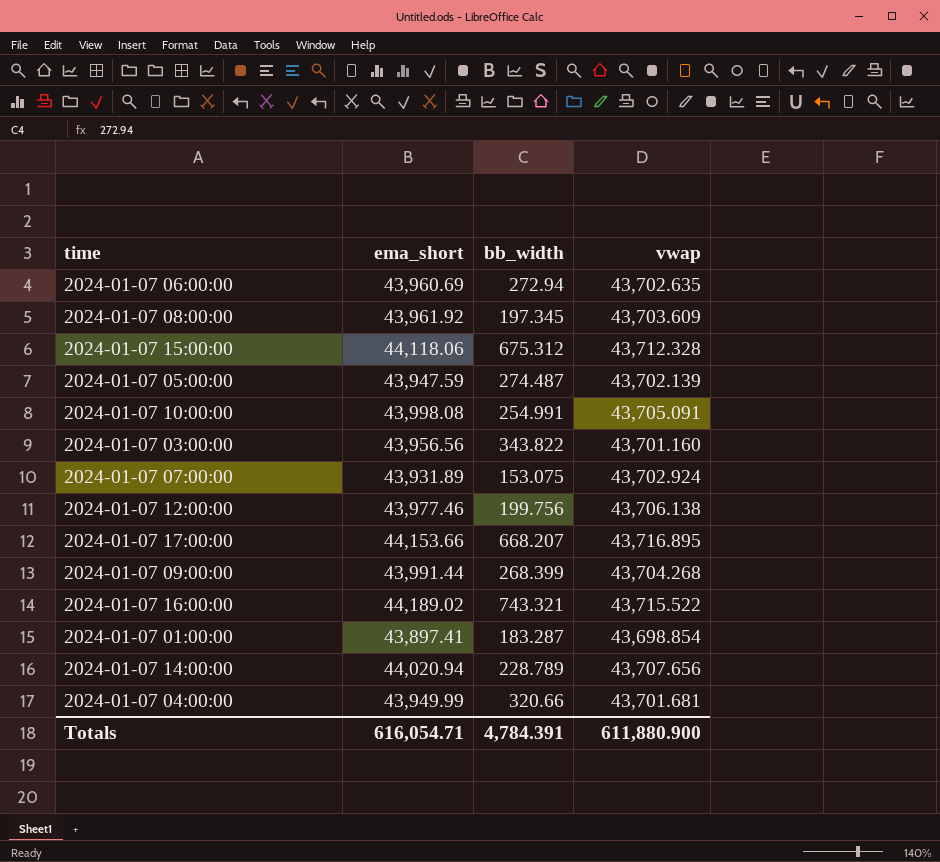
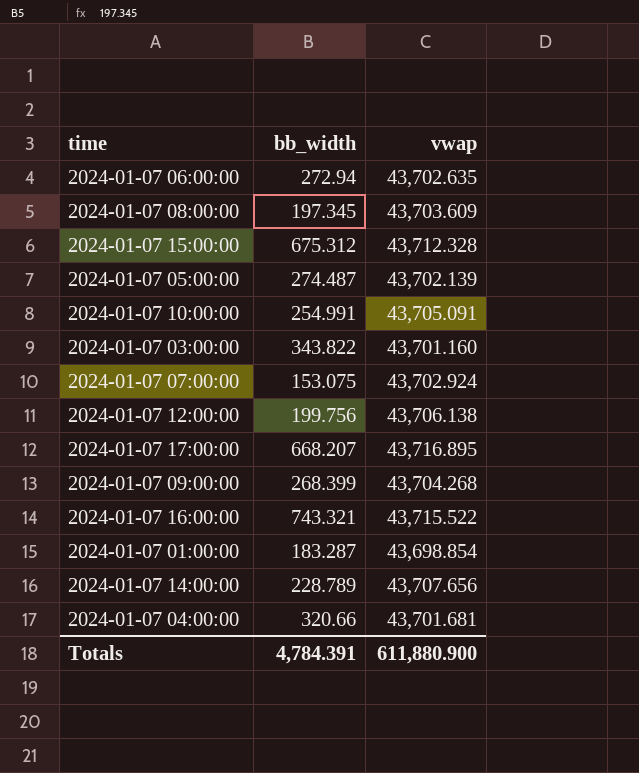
column ema_short | position: 2 -> none

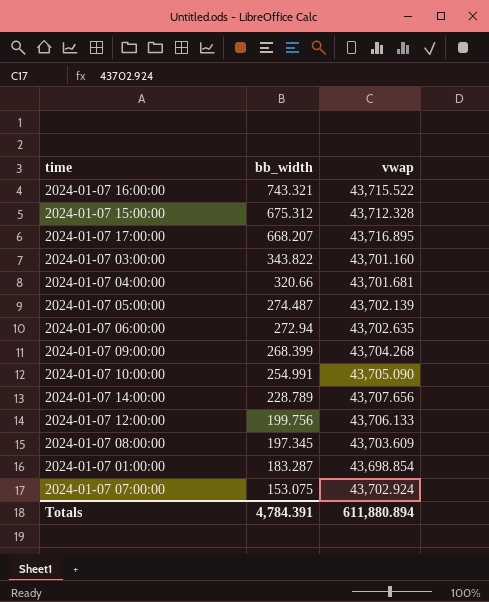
row order: none -> bb_width descending
2024-01-07 10:00:00 | vwap: 43,705.091 -> 43,705.090
2024-01-07 12:00:00 | vwap: 43,706.138 -> 43,706.133
Totals | vwap: 611,880.900 -> 611,880.894

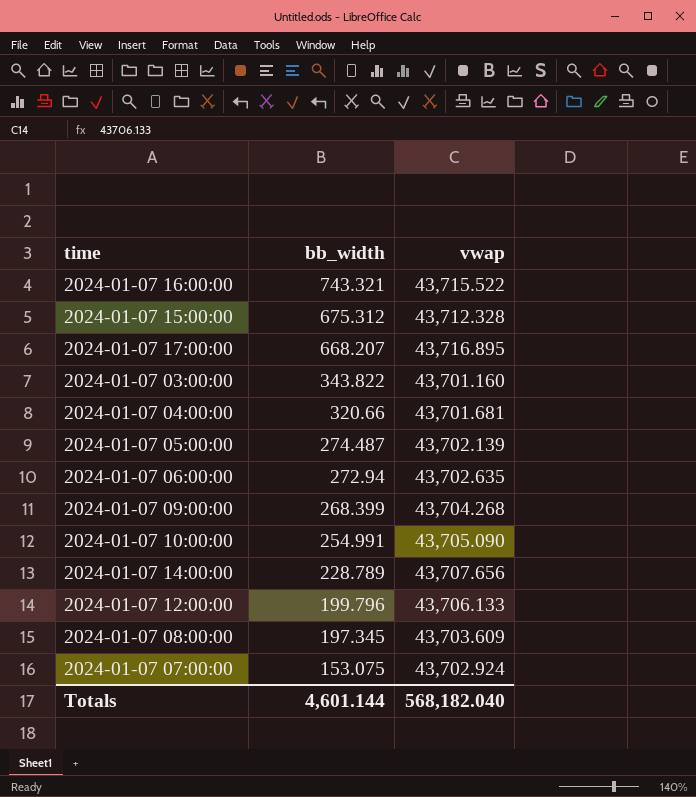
row 2024-01-07 01:00:00: 183.287 | 43,698.854 -> none
2024-01-07 12:00:00 | bb_width: 199.756 -> 199.796
Totals | bb_width: 4,784.391 -> 4,601.144
Totals | vwap: 611,880.894 -> 568,182.040

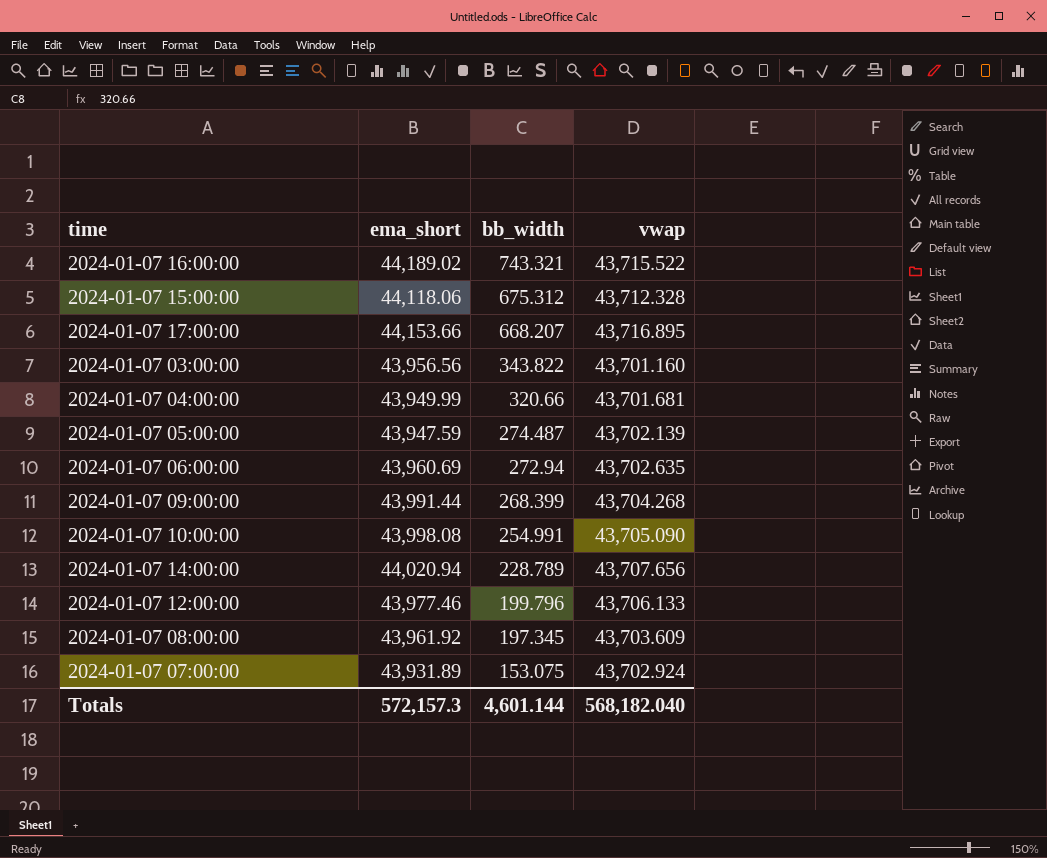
column ema_short | position: none -> 2

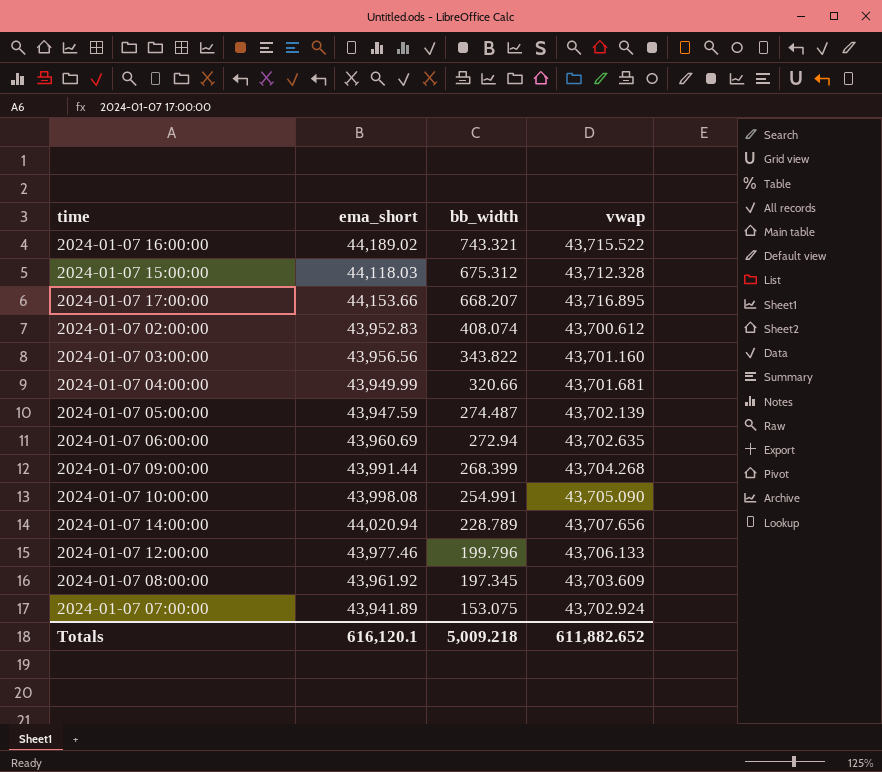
2024-01-07 15:00:00 | ema_short: 44,118.06 -> 44,118.03
row 2024-01-07 02:00:00: none -> 43,952.83 | 408.074 | 43,700.612
2024-01-07 07:00:00 | ema_short: 43,931.89 -> 43,941.89
Totals | ema_short: 572,157.3 -> 616,120.1
Totals | bb_width: 4,601.144 -> 5,009.218
Totals | vwap: 568,182.040 -> 611,882.652

